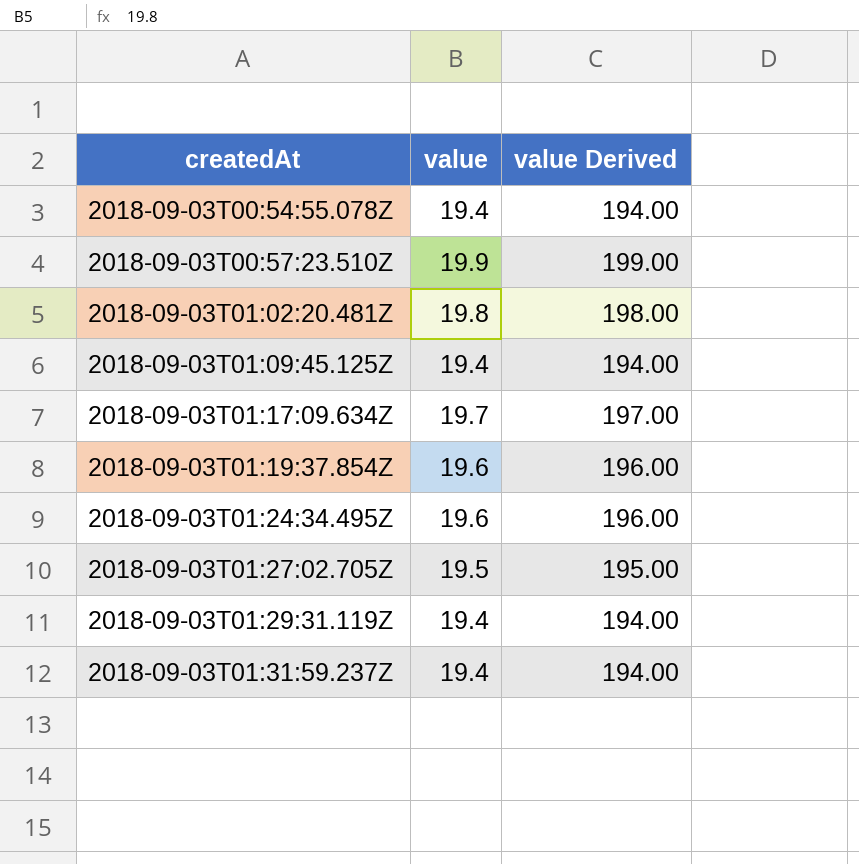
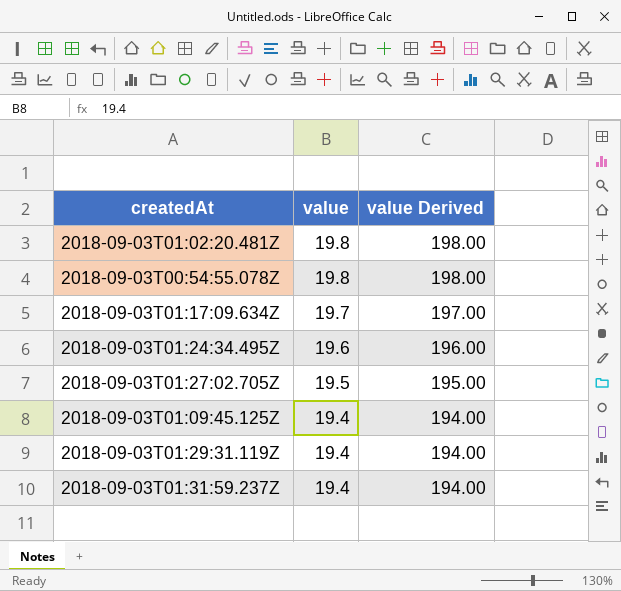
row order: createdAt ascending -> value descending
row 2018-09-03T00:57:23.510Z: 19.9 | 199.00 -> none
row 2018-09-03T01:19:37.854Z: 19.6 | 196.00 -> none
2018-09-03T00:54:55.078Z | value: 19.4 -> 19.8
2018-09-03T00:54:55.078Z | value Derived: 194.00 -> 198.00

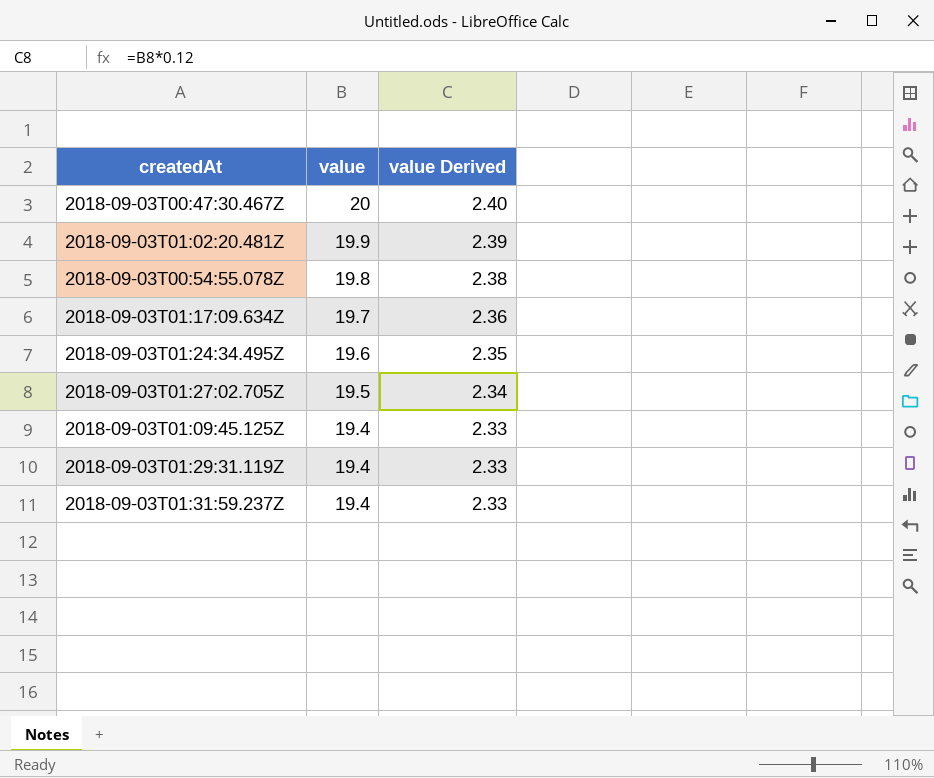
column value Derived | formula: [value] * 10 -> [value] * 0.12
row 2018-09-03T00:47:30.467Z: none -> 20 | 2.40
2018-09-03T01:02:20.481Z | value: 19.8 -> 19.9

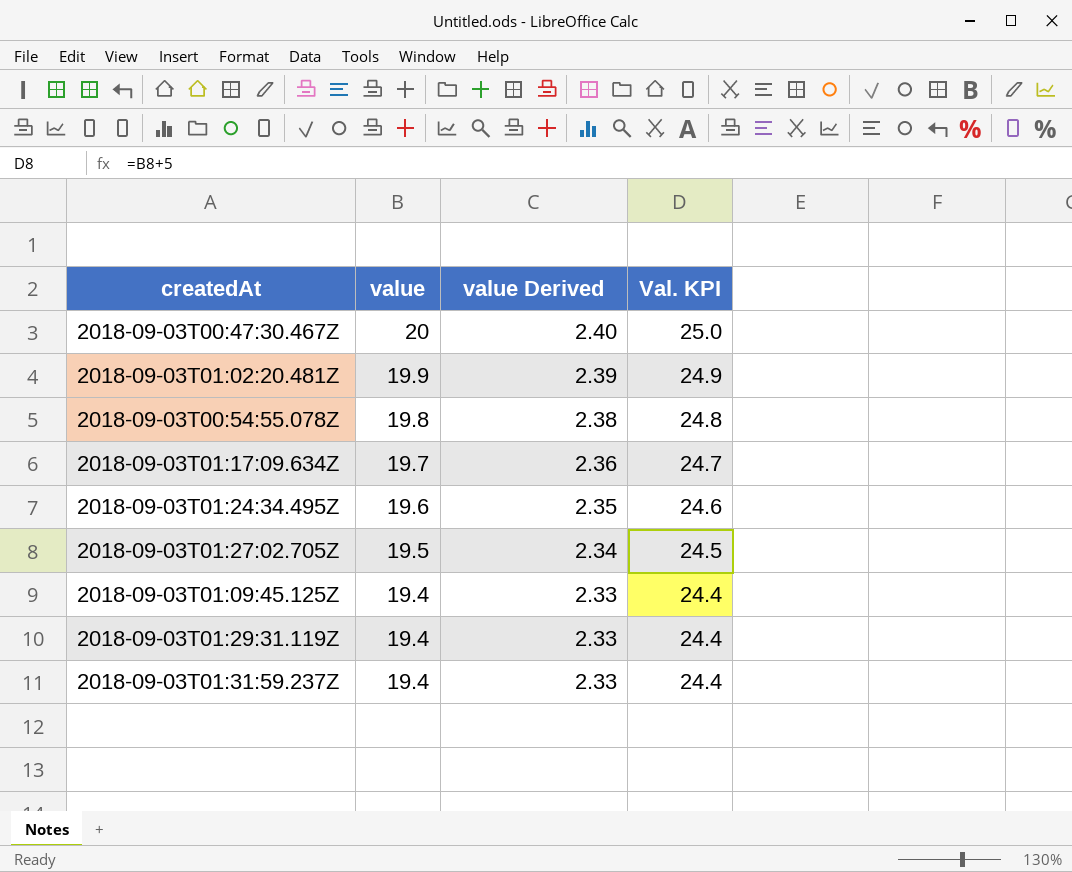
column Val. KPI | formula: none -> [value] + 5

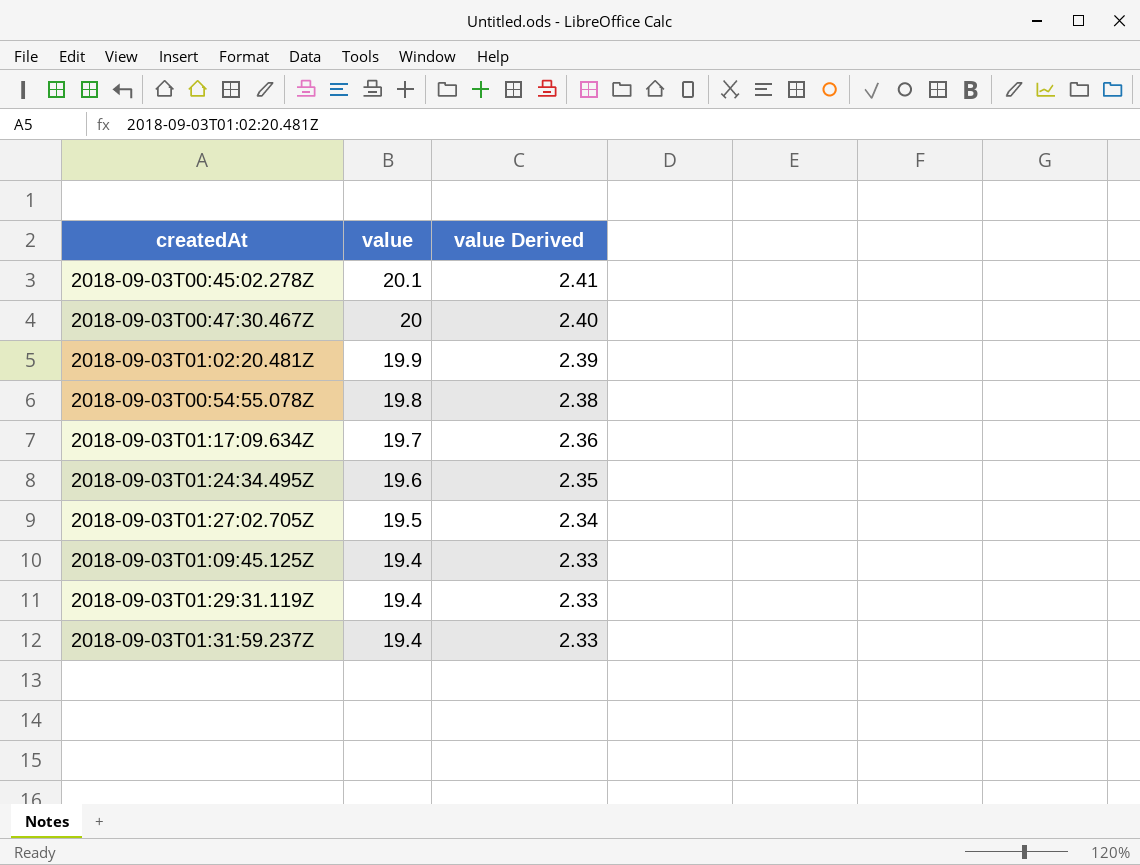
column Val. KPI | formula: [value] + 5 -> none
row 2018-09-03T00:45:02.278Z: none -> 20.1 | 2.41

